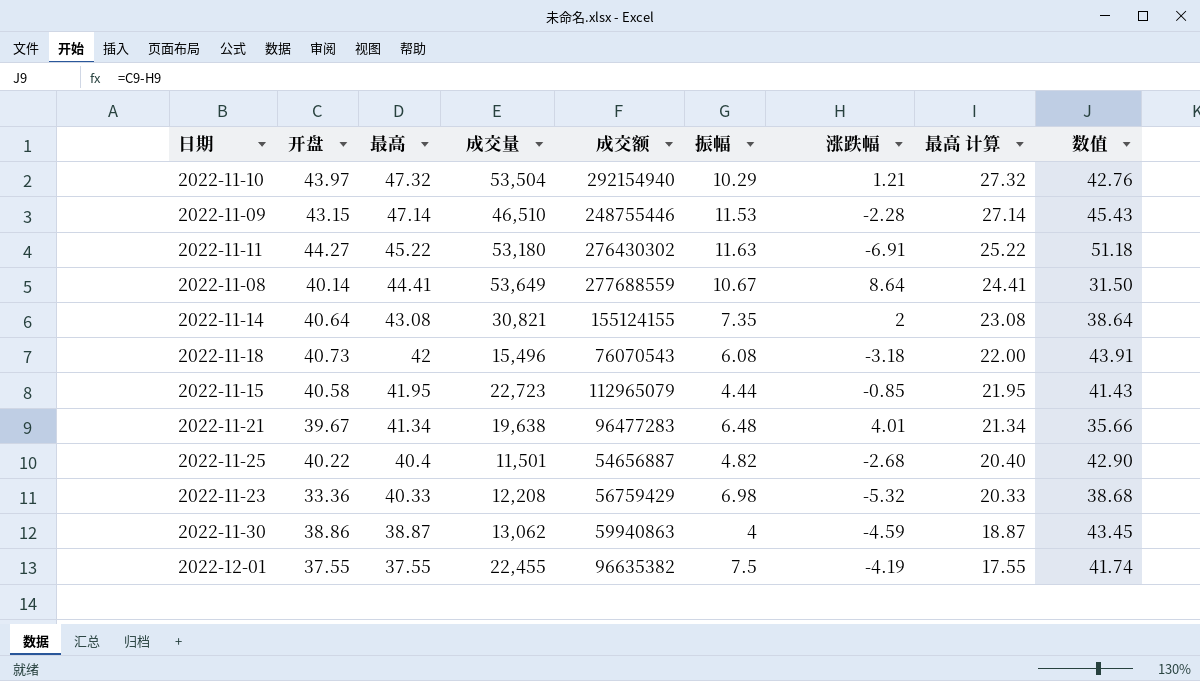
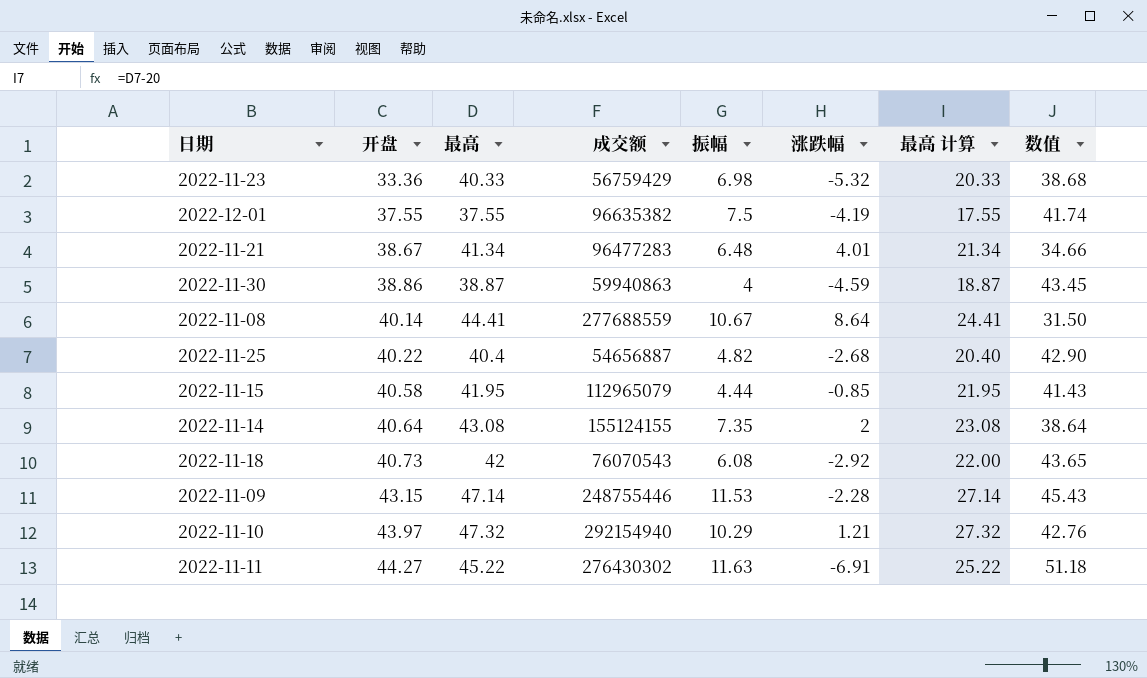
row order: 最高 descending -> 开盘 ascending
column 成交量 | position: 4 -> none
2022-11-21 | 开盘: 39.67 -> 38.67
2022-11-21 | 数值: 35.66 -> 34.66
2022-11-18 | 涨跌幅: -3.18 -> -2.92
2022-11-18 | 数值: 43.91 -> 43.65

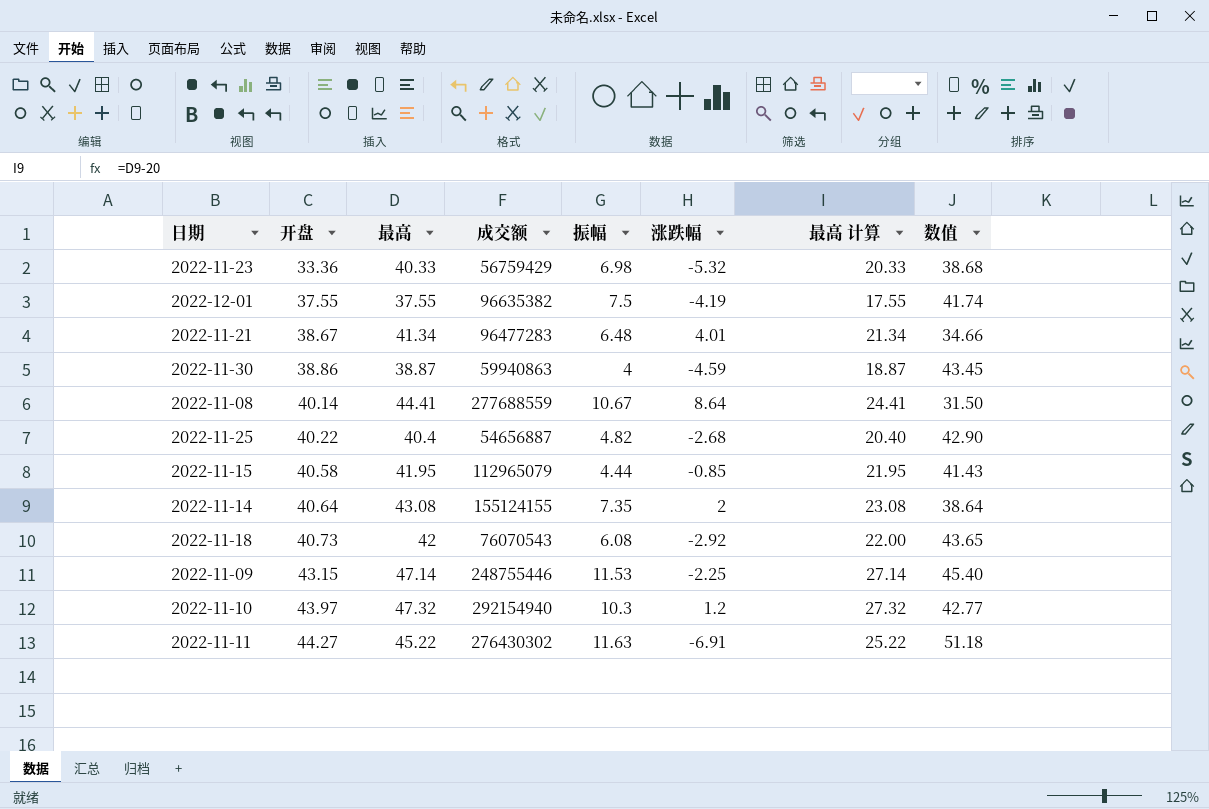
2022-11-09 | 涨跌幅: -2.28 -> -2.25
2022-11-09 | 数值: 45.43 -> 45.40
2022-11-10 | 振幅: 10.29 -> 10.3
2022-11-10 | 涨跌幅: 1.21 -> 1.2
2022-11-10 | 数值: 42.76 -> 42.77

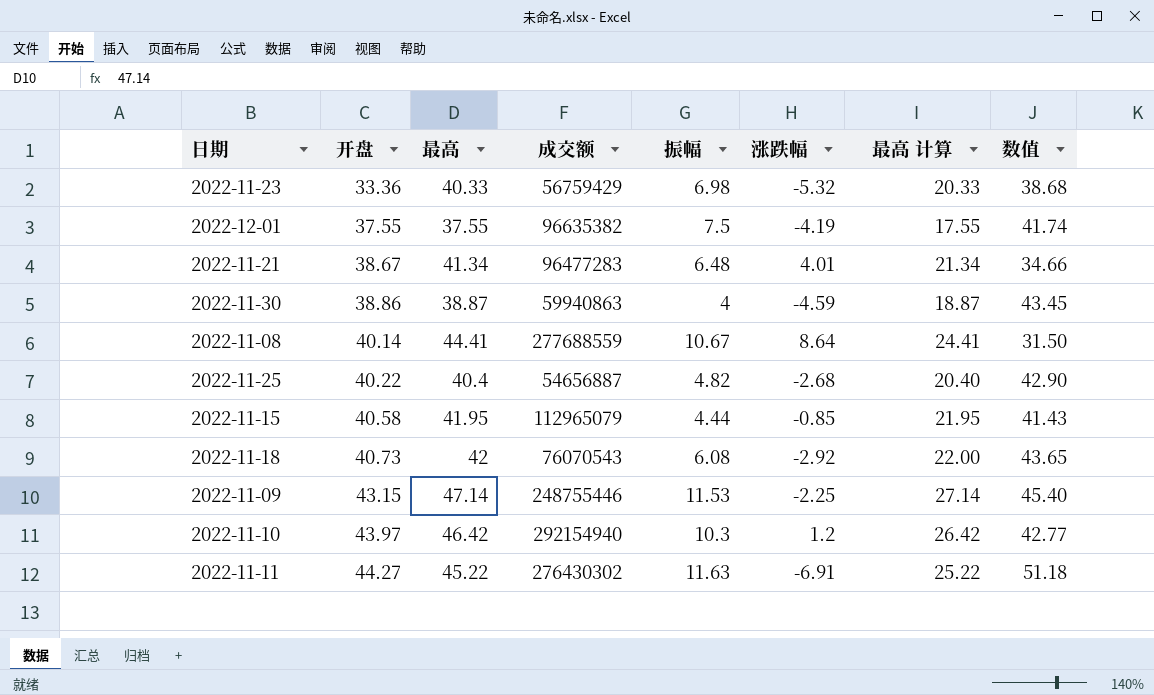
row 2022-11-14: 40.64 | 43.08 | 155124155 | 7.35 | 2 | 23.08 | 38.64 -> none
2022-11-10 | 最高: 47.32 -> 46.42
2022-11-10 | 最高 计算: 27.32 -> 26.42

